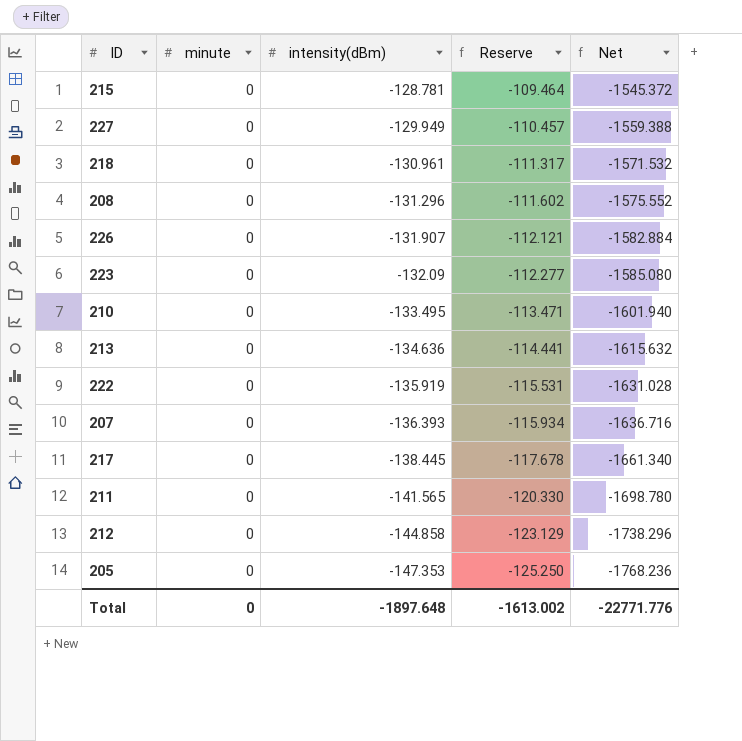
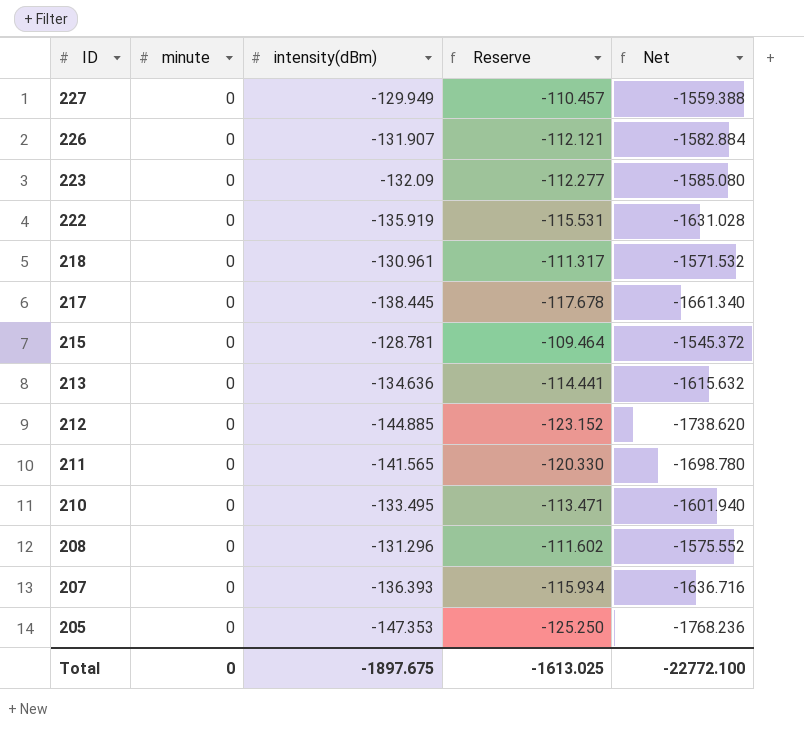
row order: intensity(dBm) descending -> ID descending
212 | intensity(dBm): -144.858 -> -144.885
212 | Reserve: -123.129 -> -123.152
212 | Net: -1738.296 -> -1738.620
Total | intensity(dBm): -1897.648 -> -1897.675
Total | Reserve: -1613.002 -> -1613.025
Total | Net: -22771.776 -> -22772.100

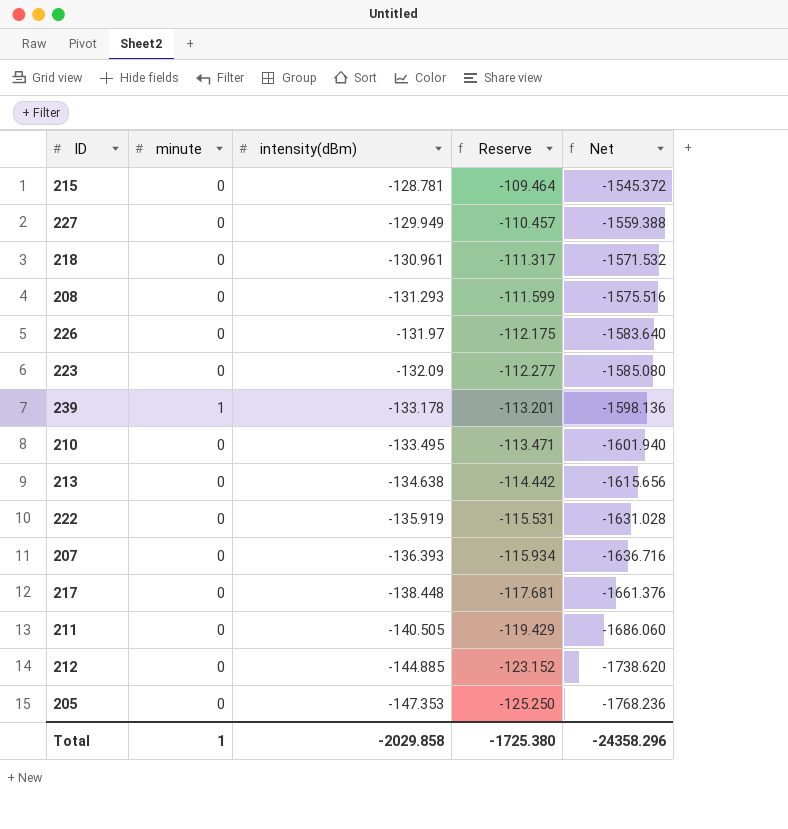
row order: ID descending -> intensity(dBm) descending
208 | intensity(dBm): -131.296 -> -131.293
208 | Reserve: -111.602 -> -111.599
208 | Net: -1575.552 -> -1575.516
226 | intensity(dBm): -131.907 -> -131.97
226 | Reserve: -112.121 -> -112.175
226 | Net: -1582.884 -> -1583.640
row 239: none -> 1 | -133.178 | -113.201 | -1598.136
213 | intensity(dBm): -134.636 -> -134.638
213 | Reserve: -114.441 -> -114.442
213 | Net: -1615.632 -> -1615.656
217 | intensity(dBm): -138.445 -> -138.448
217 | Reserve: -117.678 -> -117.681
217 | Net: -1661.340 -> -1661.376
211 | intensity(dBm): -141.565 -> -140.505
211 | Reserve: -120.330 -> -119.429
211 | Net: -1698.780 -> -1686.060
Total | minute: 0 -> 1
Total | intensity(dBm): -1897.675 -> -2029.858
Total | Reserve: -1613.025 -> -1725.380
Total | Net: -22772.100 -> -24358.296

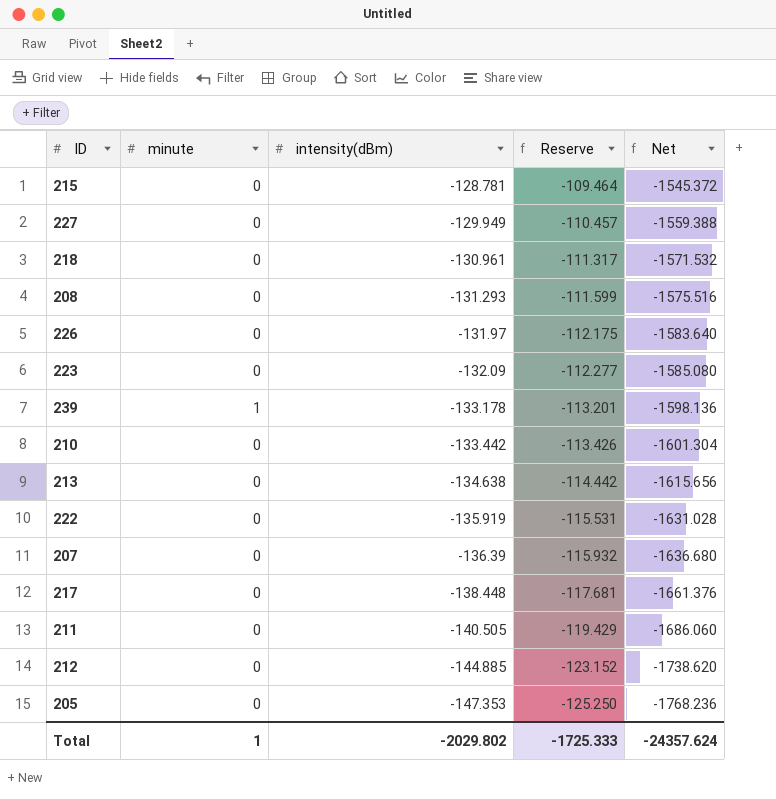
210 | intensity(dBm): -133.495 -> -133.442
210 | Reserve: -113.471 -> -113.426
210 | Net: -1601.940 -> -1601.304
207 | intensity(dBm): -136.393 -> -136.39
207 | Reserve: -115.934 -> -115.932
207 | Net: -1636.716 -> -1636.680
Total | intensity(dBm): -2029.858 -> -2029.802
Total | Reserve: -1725.380 -> -1725.333
Total | Net: -24358.296 -> -24357.624

